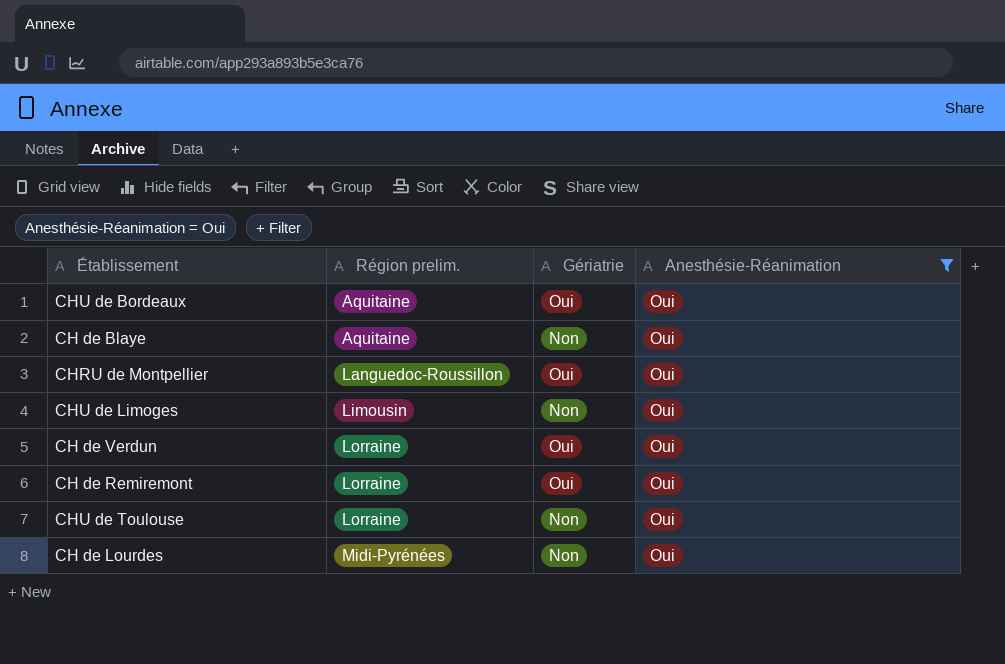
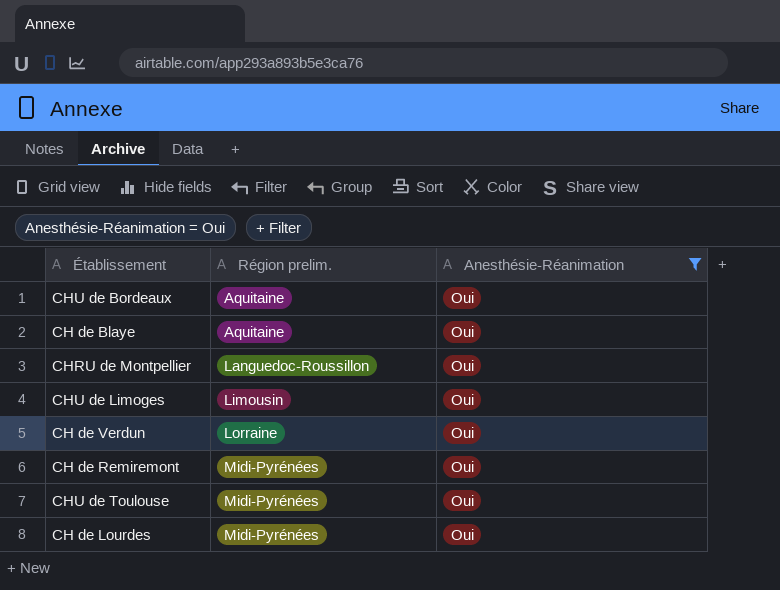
column Gériatrie | position: 3 -> none
CH de Remiremont | Région prelim.: Lorraine -> Midi-Pyrénées
CHU de Toulouse | Région prelim.: Lorraine -> Midi-Pyrénées

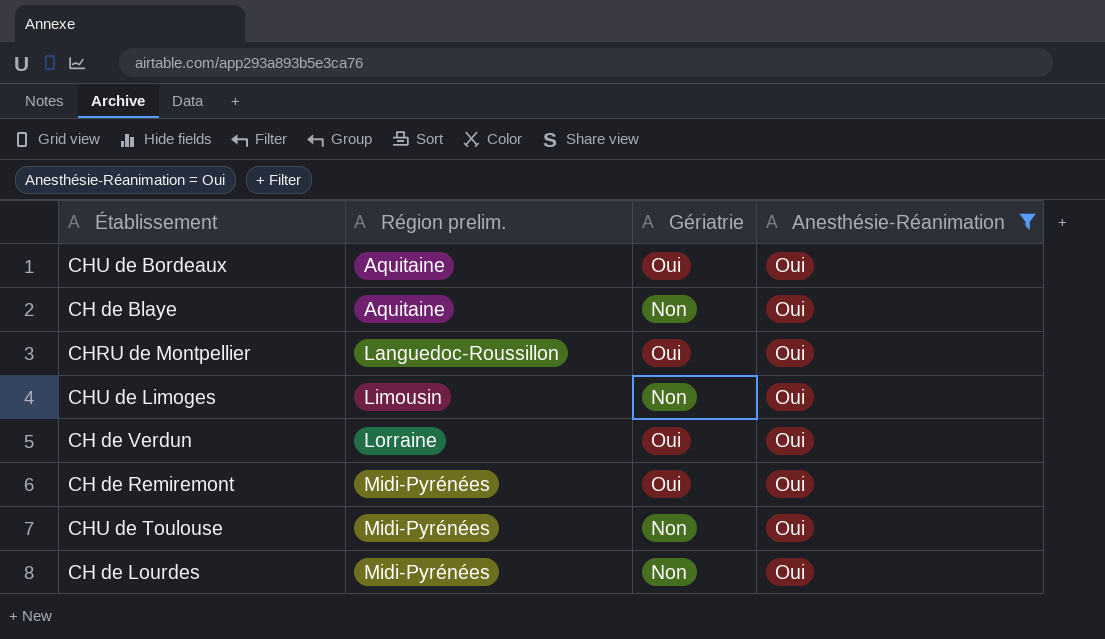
column Gériatrie | position: none -> 3

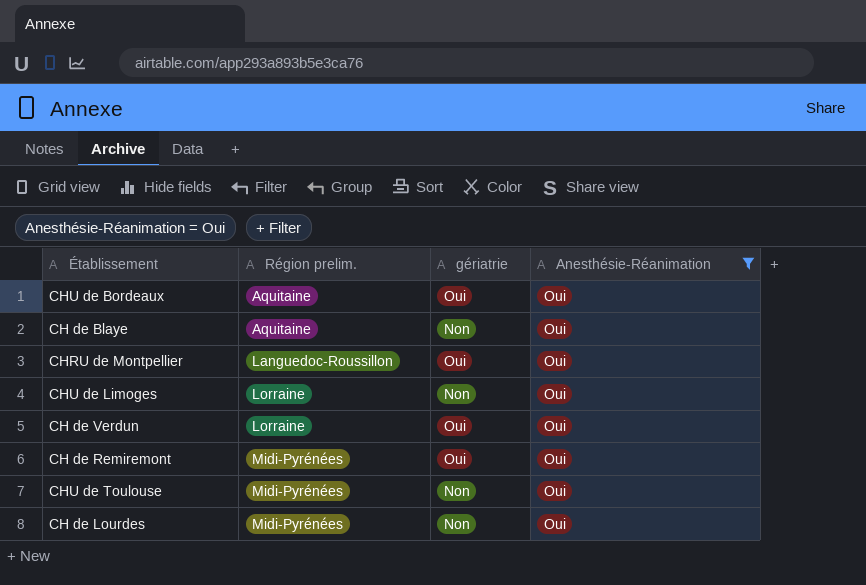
column name: Gériatrie -> gériatrie
CHU de Limoges | Région prelim.: Limousin -> Lorraine

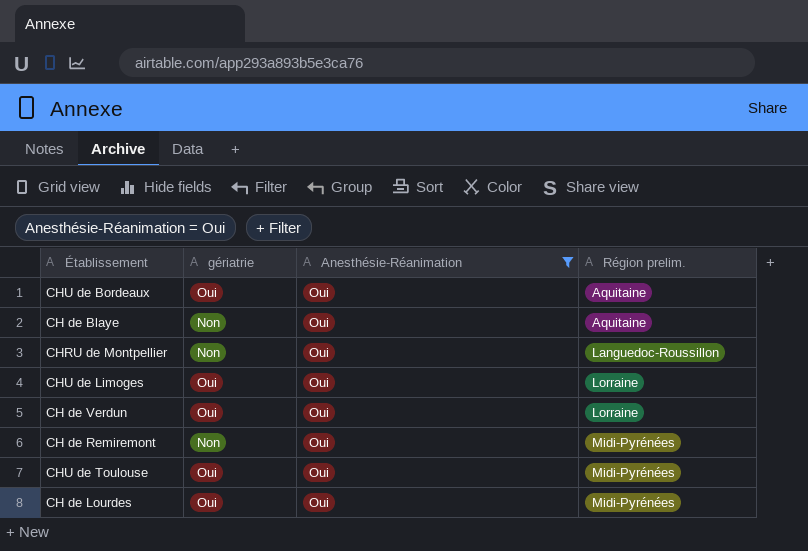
column Région prelim. | position: 2 -> 4
CHRU de Montpellier | gériatrie: Oui -> Non
CHU de Limoges | gériatrie: Non -> Oui
CH de Remiremont | gériatrie: Oui -> Non
CHU de Toulouse | gériatrie: Non -> Oui
CH de Lourdes | gériatrie: Non -> Oui

